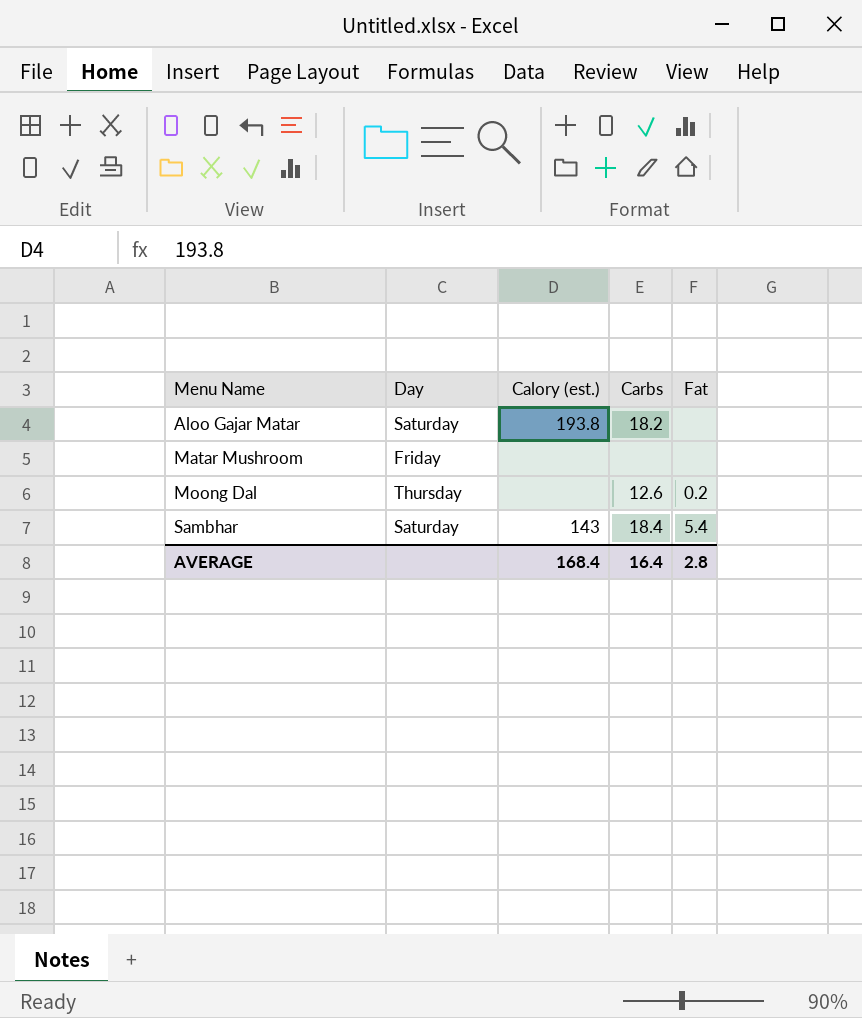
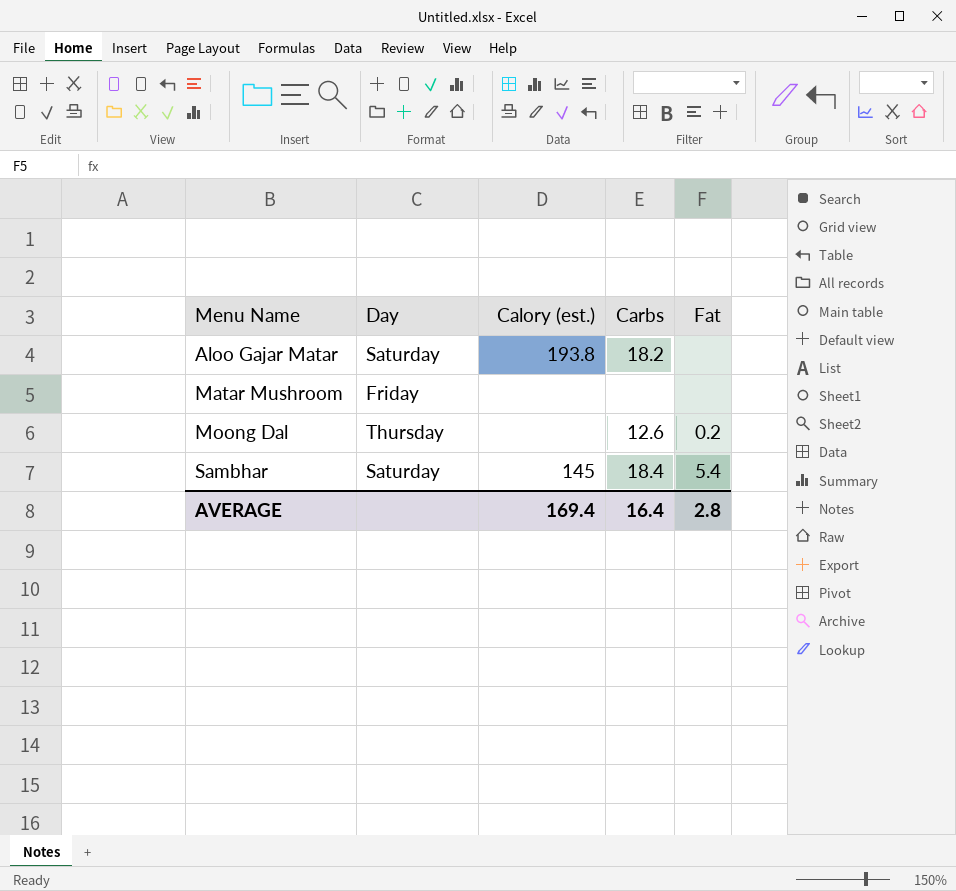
Sambhar | Calory (est.): 143 -> 145
AVERAGE | Calory (est.): 168.4 -> 169.4

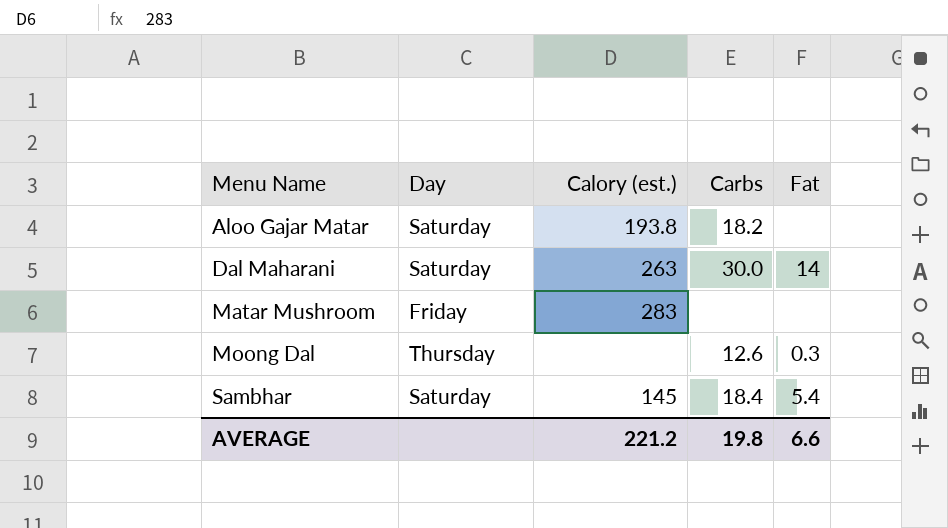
row Dal Maharani: none -> Saturday | 263 | 30.0 | 14
Matar Mushroom | Calory (est.): none -> 283
Moong Dal | Fat: 0.2 -> 0.3
AVERAGE | Calory (est.): 169.4 -> 221.2
AVERAGE | Carbs: 16.4 -> 19.8
AVERAGE | Fat: 2.8 -> 6.6

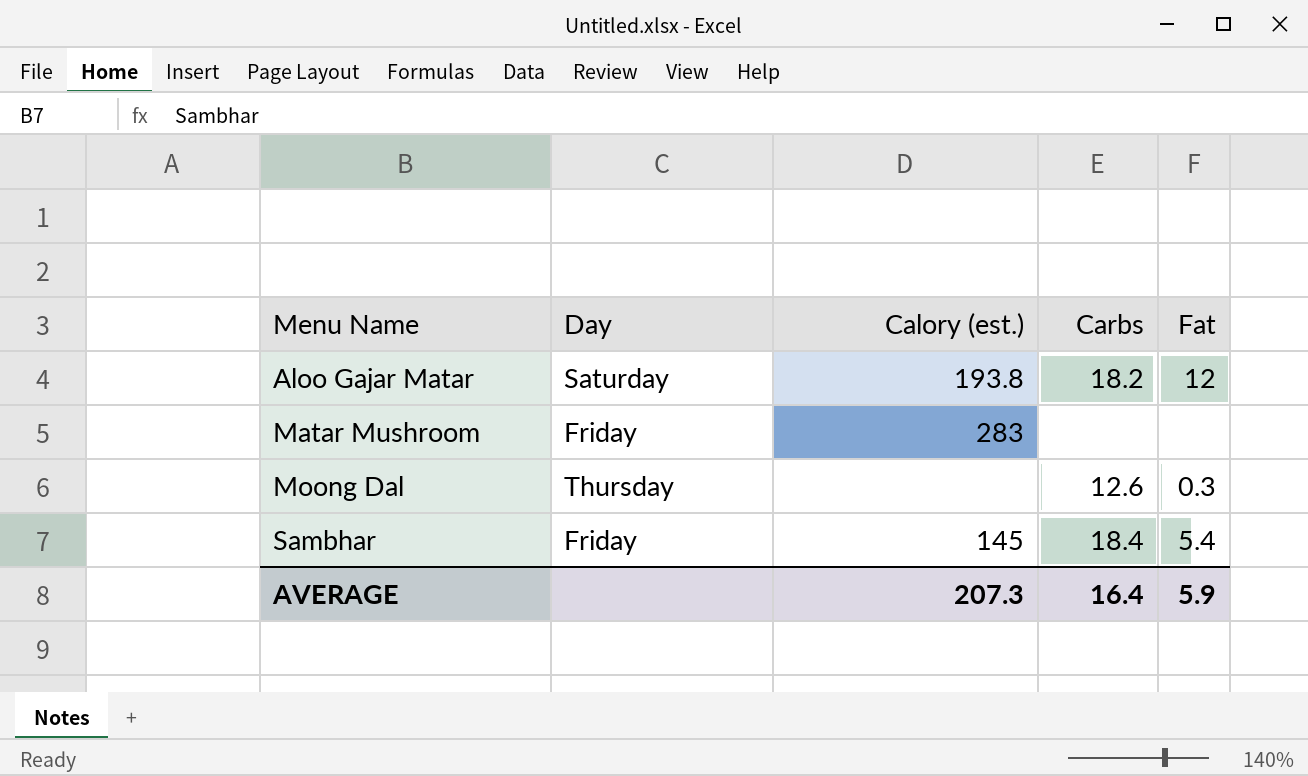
row Dal Maharani: Saturday | 263 | 30.0 | 14 -> none
Aloo Gajar Matar | Fat: none -> 12
Sambhar | Day: Saturday -> Friday
AVERAGE | Calory (est.): 221.2 -> 207.3
AVERAGE | Carbs: 19.8 -> 16.4
AVERAGE | Fat: 6.6 -> 5.9

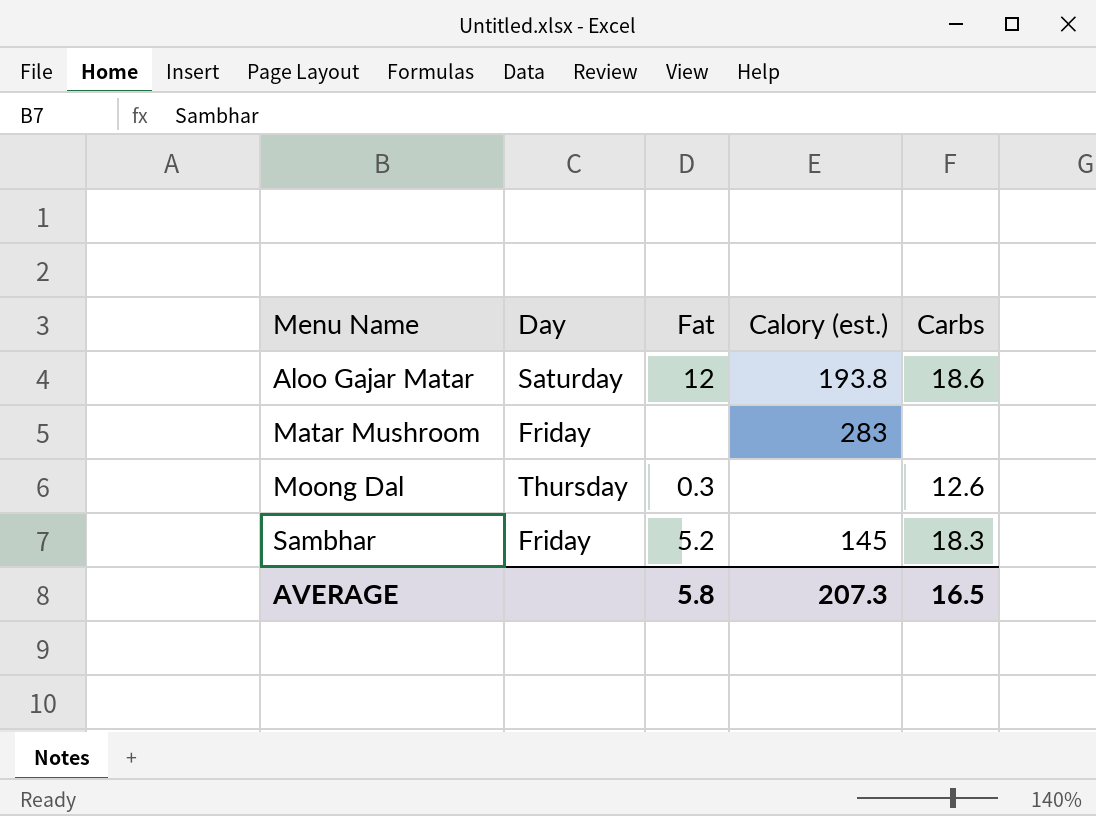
column Fat | position: 5 -> 3
Aloo Gajar Matar | Carbs: 18.2 -> 18.6
Sambhar | Fat: 5.4 -> 5.2
Sambhar | Carbs: 18.4 -> 18.3
AVERAGE | Fat: 5.9 -> 5.8
AVERAGE | Carbs: 16.4 -> 16.5

